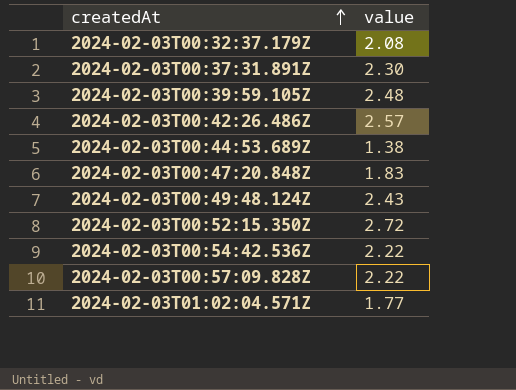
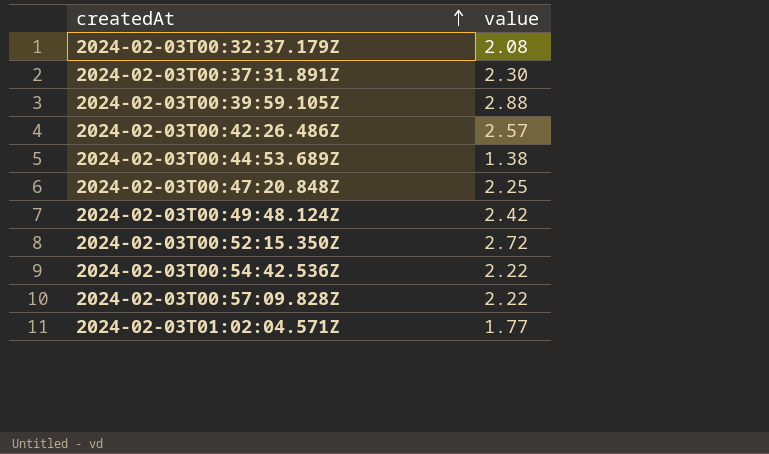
2024-02-03T00:39:59.105Z | value: 2.48 -> 2.88
2024-02-03T00:47:20.848Z | value: 1.83 -> 2.25
2024-02-03T00:49:48.124Z | value: 2.43 -> 2.42

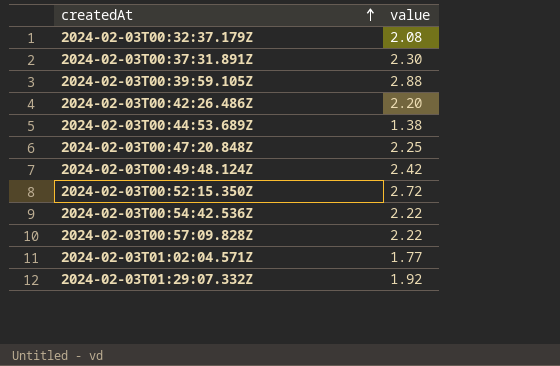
2024-02-03T00:42:26.486Z | value: 2.57 -> 2.20
row 2024-02-03T01:29:07.332Z: none -> 1.92

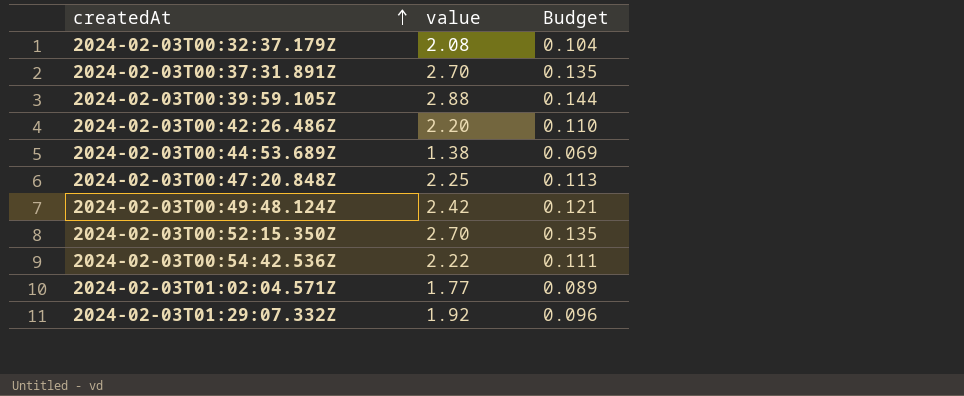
column Budget | formula: none -> [value] * 0.05
row 2024-02-03T00:57:09.828Z: 2.22 -> none
2024-02-03T00:37:31.891Z | value: 2.30 -> 2.70
2024-02-03T00:52:15.350Z | value: 2.72 -> 2.70

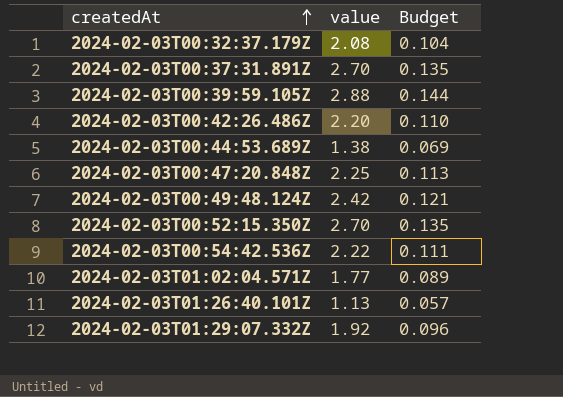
row 2024-02-03T01:26:40.101Z: none -> 1.13 | 0.057

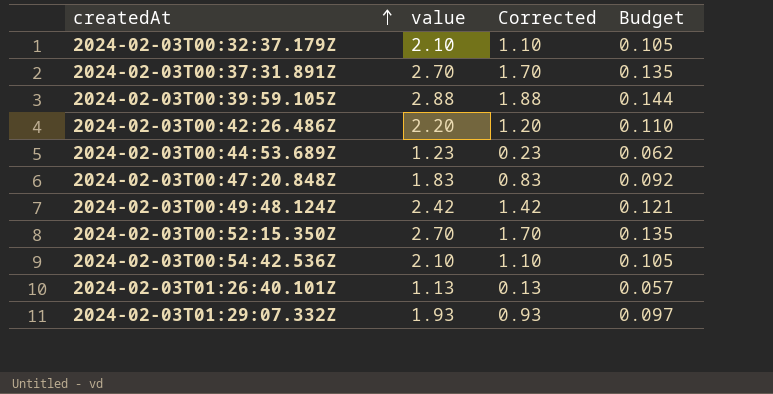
column Corrected | formula: none -> [value] - 1
row 2024-02-03T01:02:04.571Z: 1.77 | 0.089 -> none
2024-02-03T00:32:37.179Z | value: 2.08 -> 2.10
2024-02-03T00:32:37.179Z | Budget: 0.104 -> 0.105
2024-02-03T00:44:53.689Z | value: 1.38 -> 1.23
2024-02-03T00:44:53.689Z | Budget: 0.069 -> 0.062
2024-02-03T00:47:20.848Z | value: 2.25 -> 1.83
2024-02-03T00:47:20.848Z | Budget: 0.113 -> 0.092
2024-02-03T00:54:42.536Z | value: 2.22 -> 2.10
2024-02-03T00:54:42.536Z | Budget: 0.111 -> 0.105
2024-02-03T01:29:07.332Z | value: 1.92 -> 1.93
2024-02-03T01:29:07.332Z | Budget: 0.096 -> 0.097

